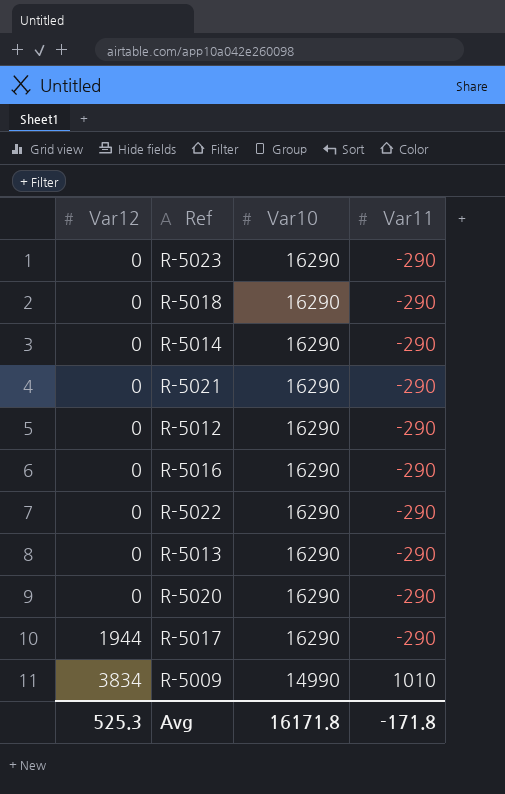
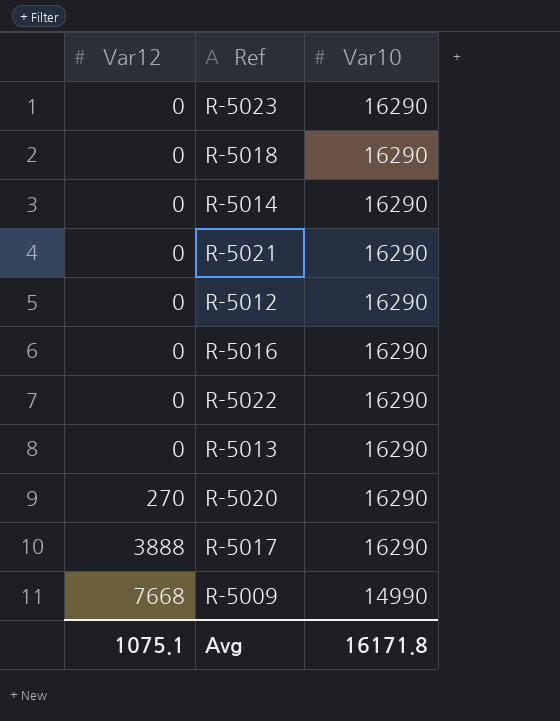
column Var11 | position: 4 -> none
R-5020 | Var12: 0 -> 270
R-5017 | Var12: 1944 -> 3888
R-5009 | Var12: 3834 -> 7668
Avg | Var12: 525.3 -> 1075.1

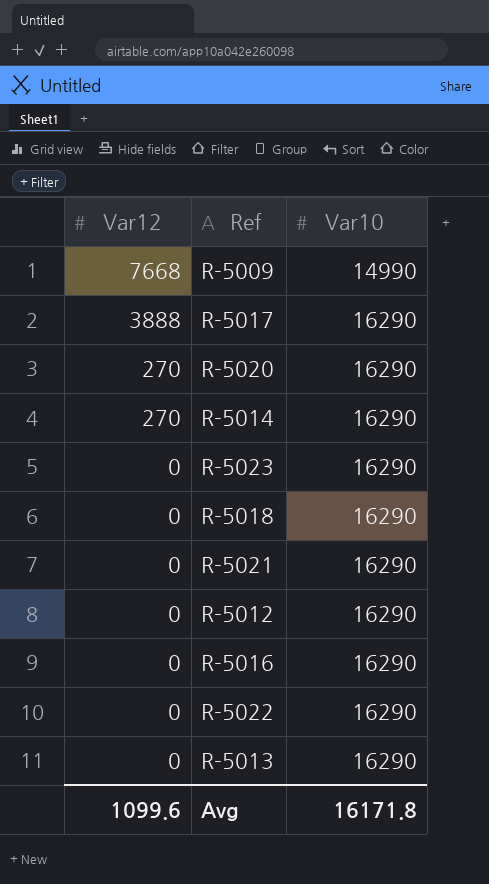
row order: Var12 ascending -> Var12 descending
R-5014 | Var12: 0 -> 270
Avg | Var12: 1075.1 -> 1099.6

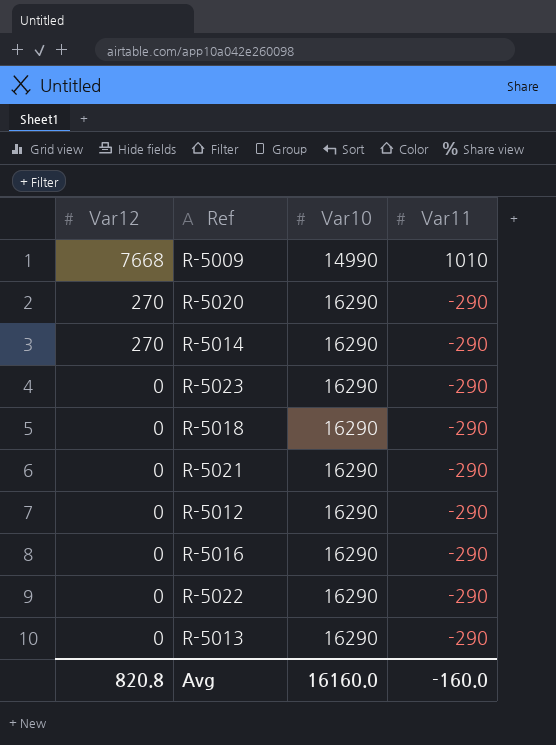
column Var11 | position: none -> 4
row R-5017: 3888 | 16290 -> none
Avg | Var12: 1099.6 -> 820.8
Avg | Var10: 16171.8 -> 16160.0

